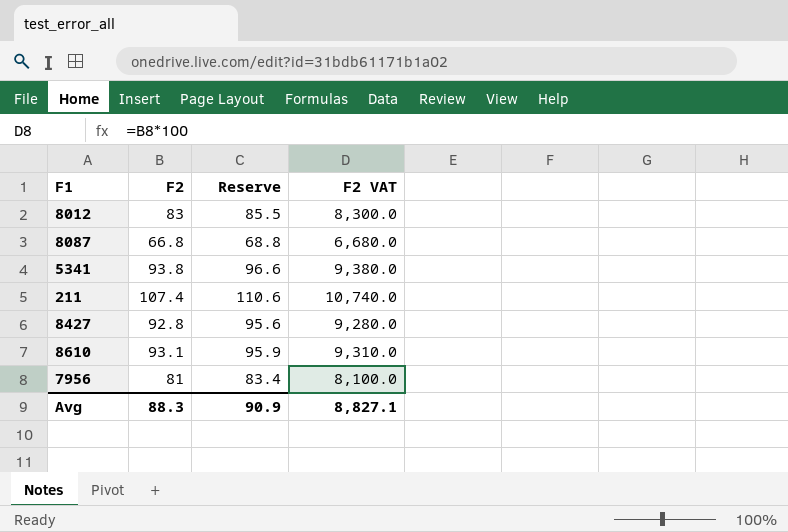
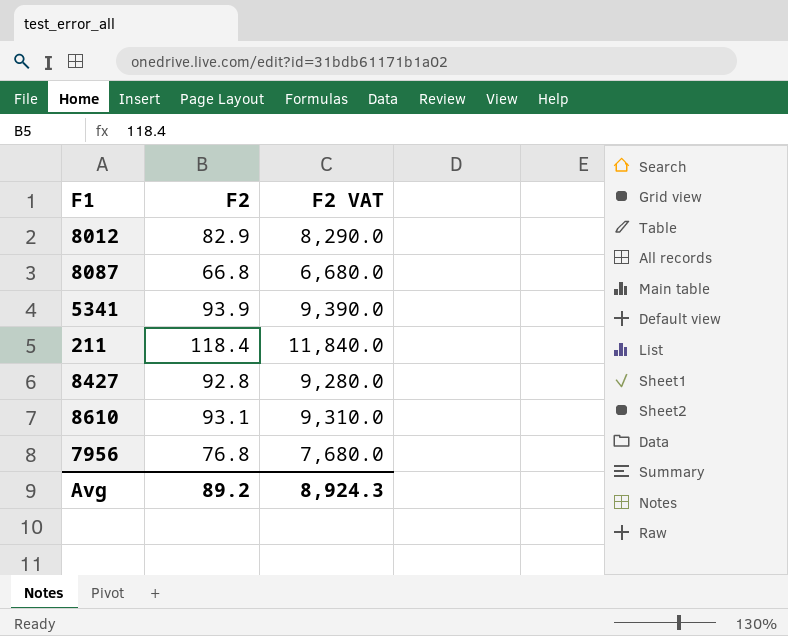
column Reserve | formula: [F2] * 1.03 -> none
8012 | F2: 83 -> 82.9
8012 | F2 VAT: 8,300.0 -> 8,290.0
5341 | F2: 93.8 -> 93.9
5341 | F2 VAT: 9,380.0 -> 9,390.0
211 | F2: 107.4 -> 118.4
211 | F2 VAT: 10,740.0 -> 11,840.0
7956 | F2: 81 -> 76.8
7956 | F2 VAT: 8,100.0 -> 7,680.0
Avg | F2: 88.3 -> 89.2
Avg | F2 VAT: 8,827.1 -> 8,924.3

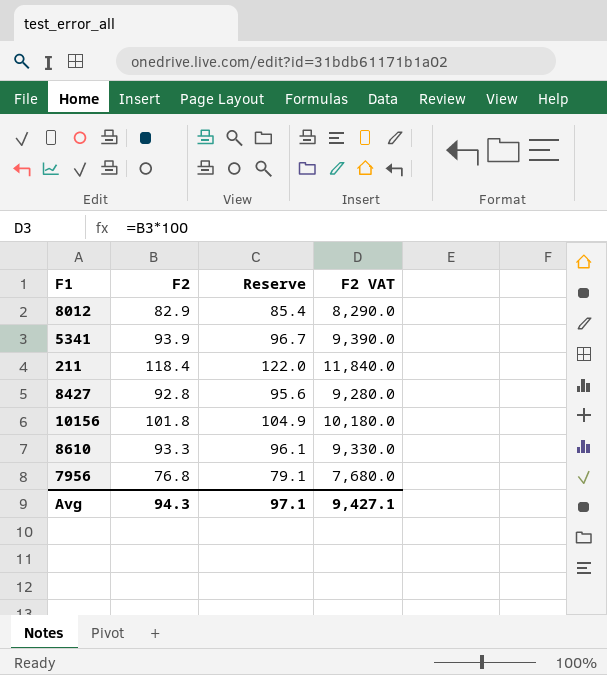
column Reserve | formula: none -> [F2] * 1.03
row 8087: 66.8 | 6,680.0 -> none
row 10156: none -> 101.8 | 104.9 | 10,180.0
8610 | F2: 93.1 -> 93.3
8610 | F2 VAT: 9,310.0 -> 9,330.0
Avg | F2: 89.2 -> 94.3
Avg | F2 VAT: 8,924.3 -> 9,427.1

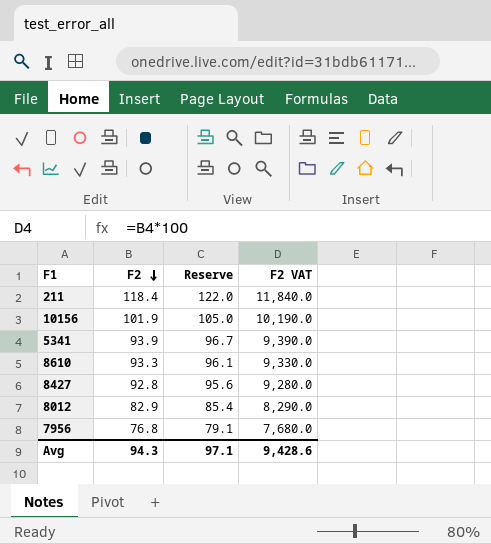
row order: none -> F2 descending
10156 | F2: 101.8 -> 101.9
10156 | Reserve: 104.9 -> 105.0
10156 | F2 VAT: 10,180.0 -> 10,190.0
Avg | F2 VAT: 9,427.1 -> 9,428.6

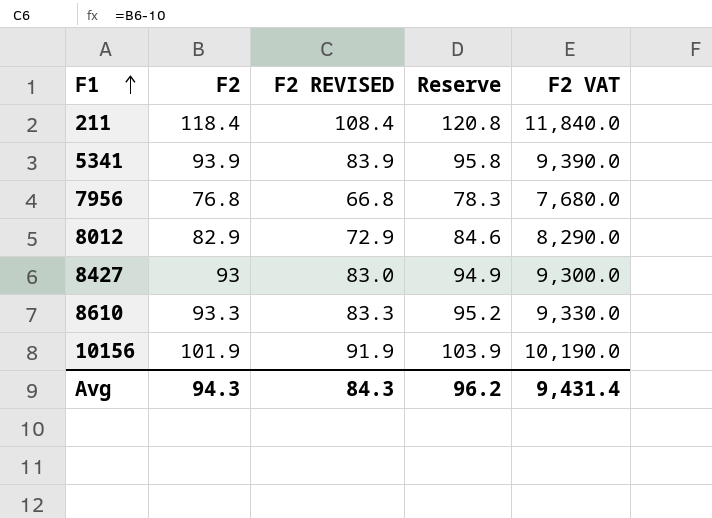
row order: F2 descending -> F1 ascending
column F2 REVISED | formula: none -> [F2] - 10
column Reserve | formula: [F2] * 1.03 -> [F2] * 1.02
8427 | F2: 92.8 -> 93
8427 | F2 VAT: 9,280.0 -> 9,300.0
Avg | Reserve: 97.1 -> 96.2
Avg | F2 VAT: 9,428.6 -> 9,431.4

